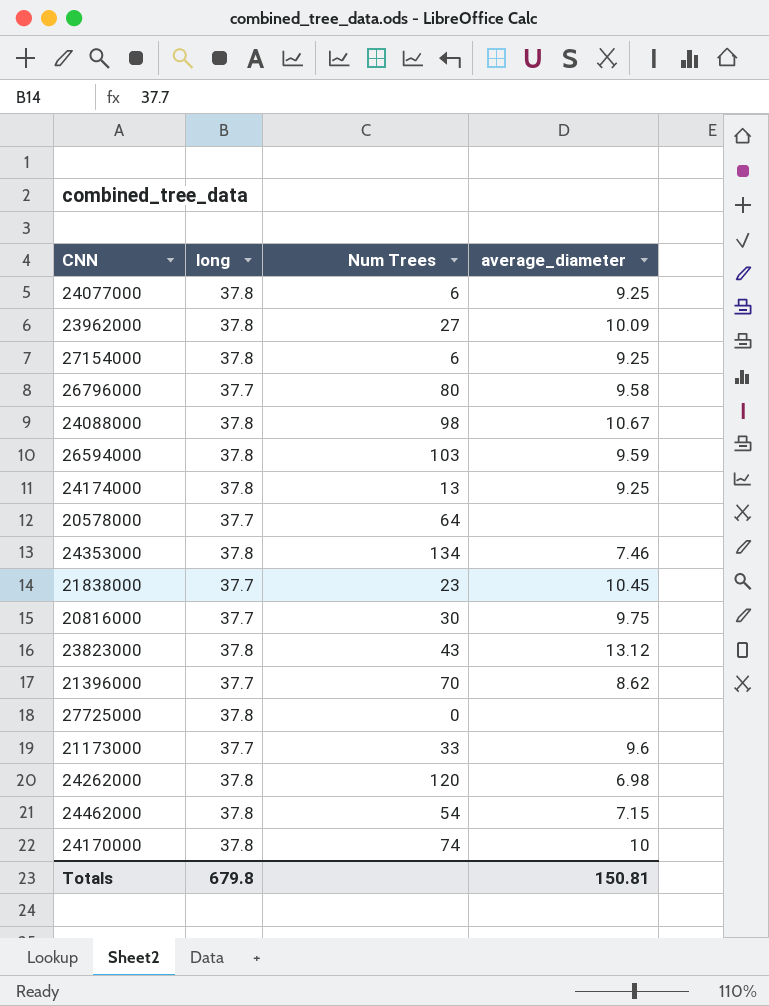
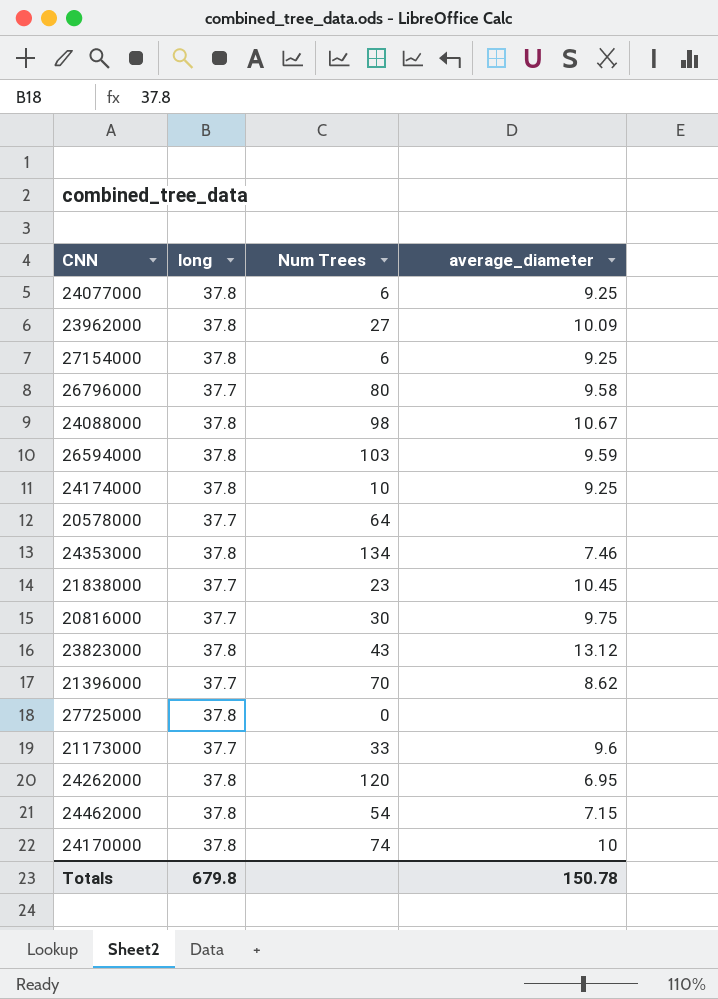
24174000 | Num Trees: 13 -> 10
24262000 | average_diameter: 6.98 -> 6.95
Totals | average_diameter: 150.81 -> 150.78

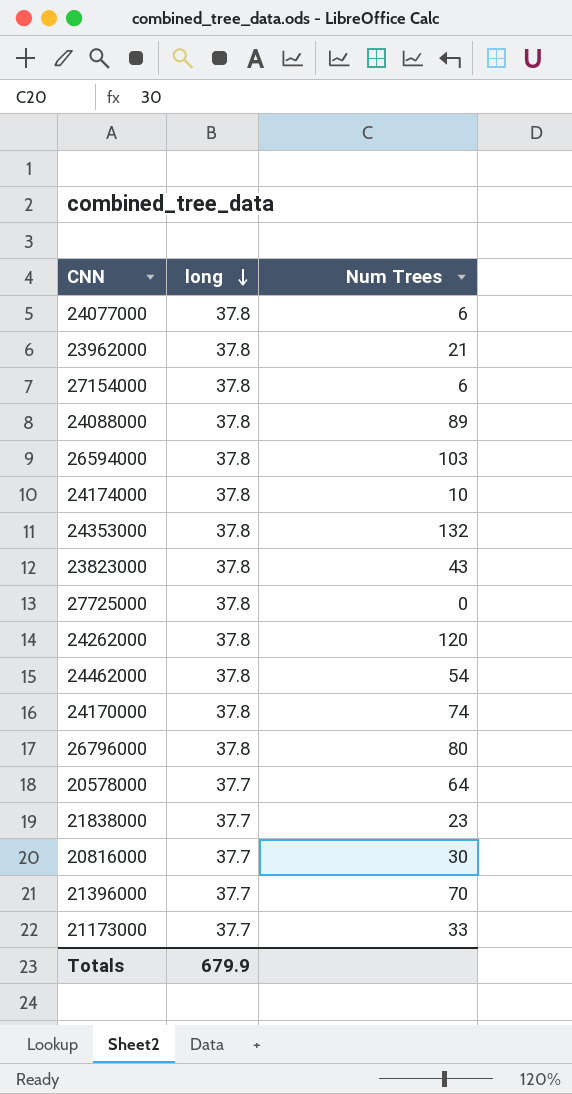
row order: none -> long descending
column average_diameter | position: 4 -> none
23962000 | Num Trees: 27 -> 21
24088000 | Num Trees: 98 -> 89
24353000 | Num Trees: 134 -> 132
26796000 | long: 37.7 -> 37.8
Totals | long: 679.8 -> 679.9

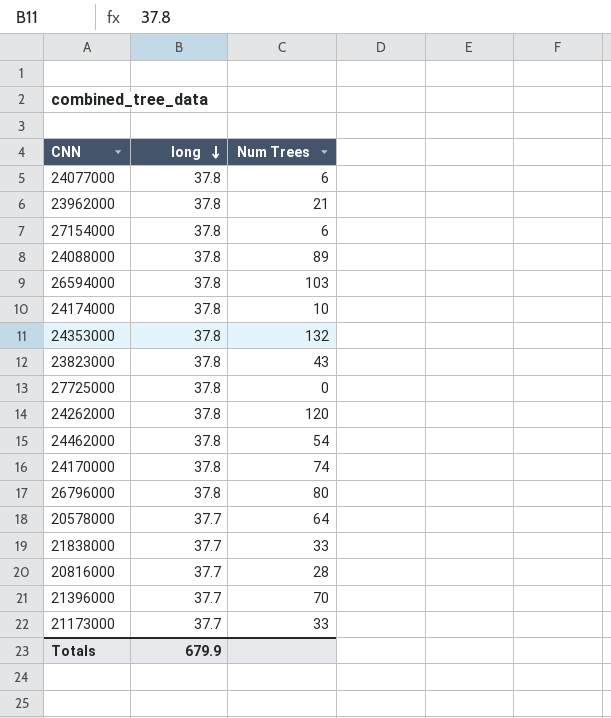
21838000 | Num Trees: 23 -> 33
20816000 | Num Trees: 30 -> 28

